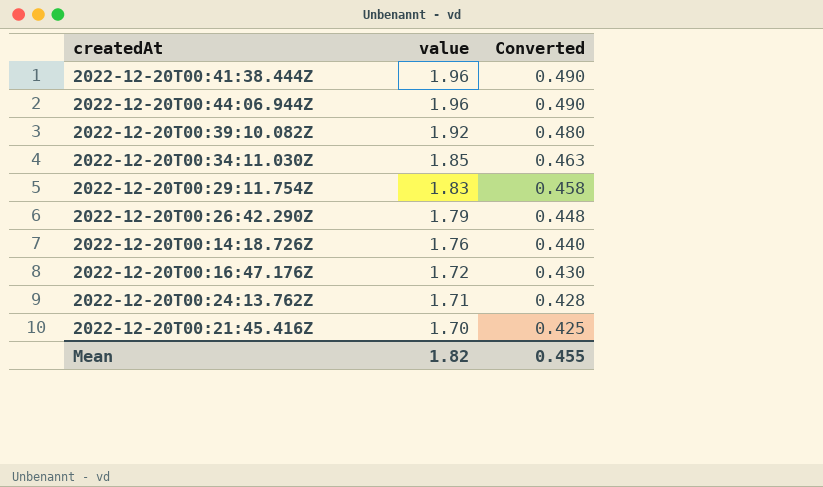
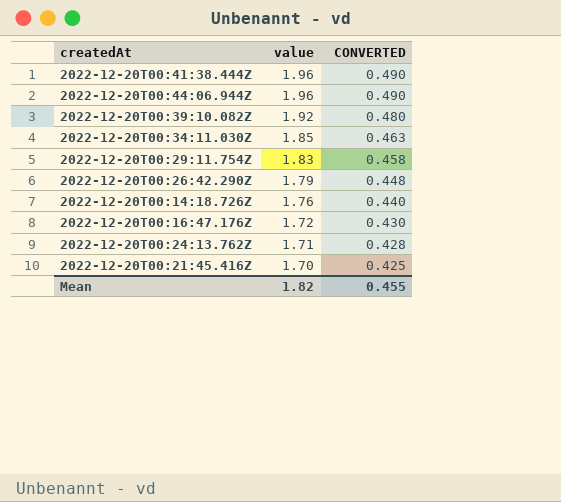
column name: Converted -> CONVERTED

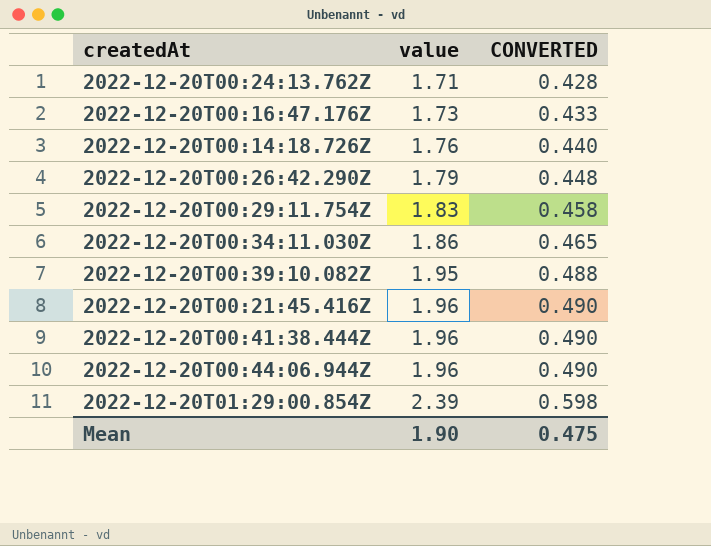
row order: value descending -> value ascending
2022-12-20T00:16:47.176Z | value: 1.72 -> 1.73
2022-12-20T00:16:47.176Z | CONVERTED: 0.430 -> 0.433
2022-12-20T00:34:11.030Z | value: 1.85 -> 1.86
2022-12-20T00:34:11.030Z | CONVERTED: 0.463 -> 0.465
2022-12-20T00:39:10.082Z | value: 1.92 -> 1.95
2022-12-20T00:39:10.082Z | CONVERTED: 0.480 -> 0.488
2022-12-20T00:21:45.416Z | value: 1.70 -> 1.96
2022-12-20T00:21:45.416Z | CONVERTED: 0.425 -> 0.490
row 2022-12-20T01:29:00.854Z: none -> 2.39 | 0.598
Mean | value: 1.82 -> 1.90
Mean | CONVERTED: 0.455 -> 0.475

